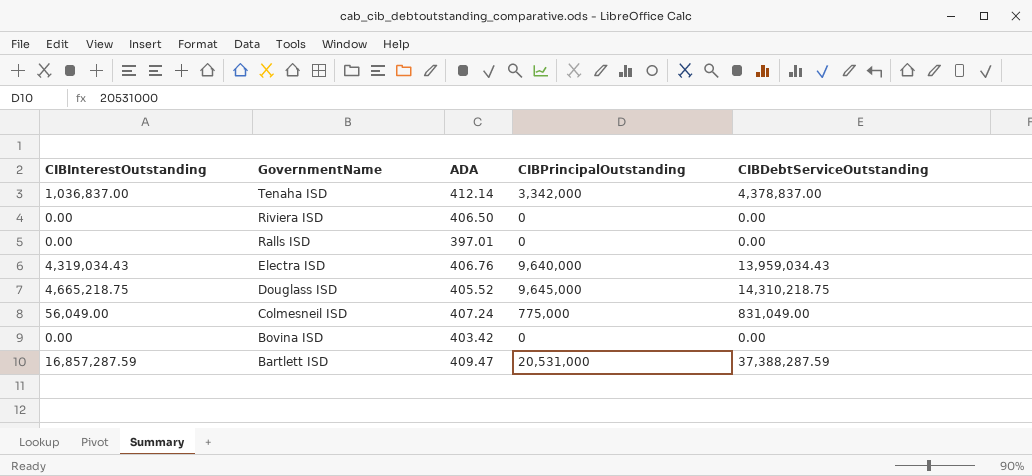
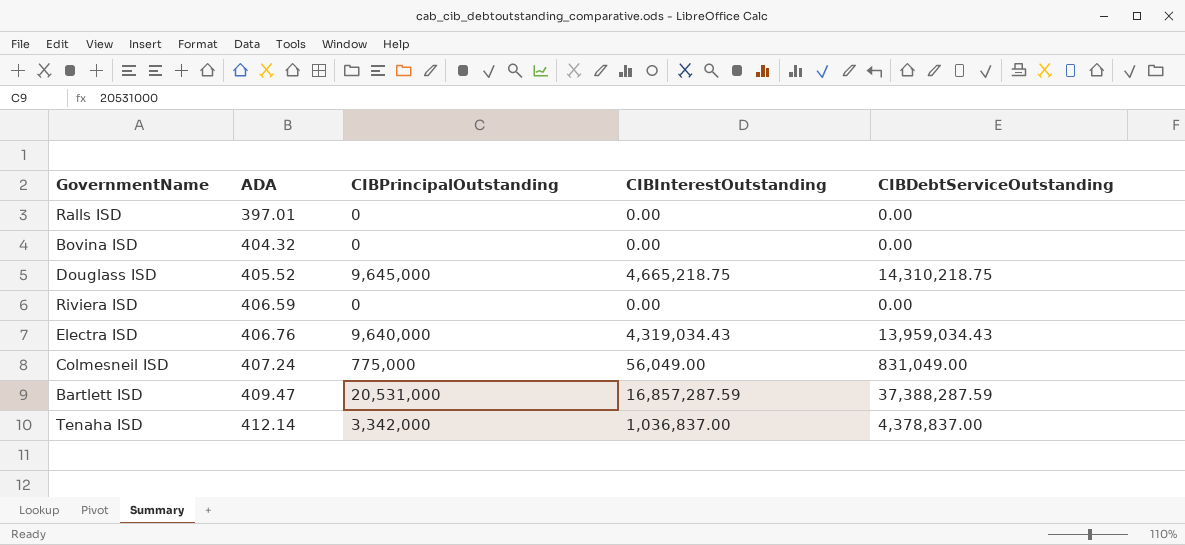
row order: GovernmentName descending -> ADA ascending
column CIBInterestOutstanding | position: 1 -> 4
Bovina ISD | ADA: 403.42 -> 404.32
Riviera ISD | ADA: 406.50 -> 406.59

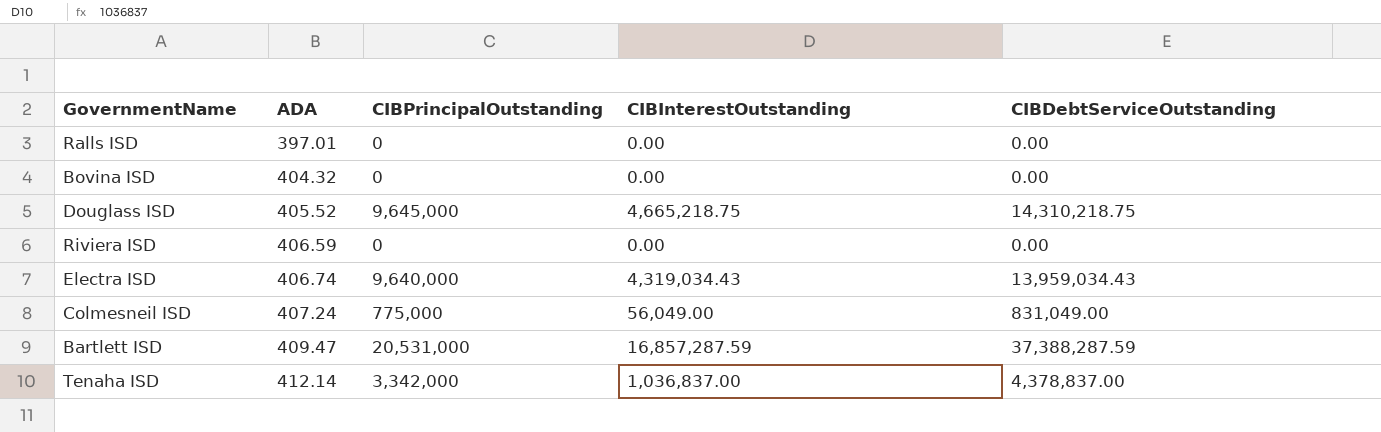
Electra ISD | ADA: 406.76 -> 406.74

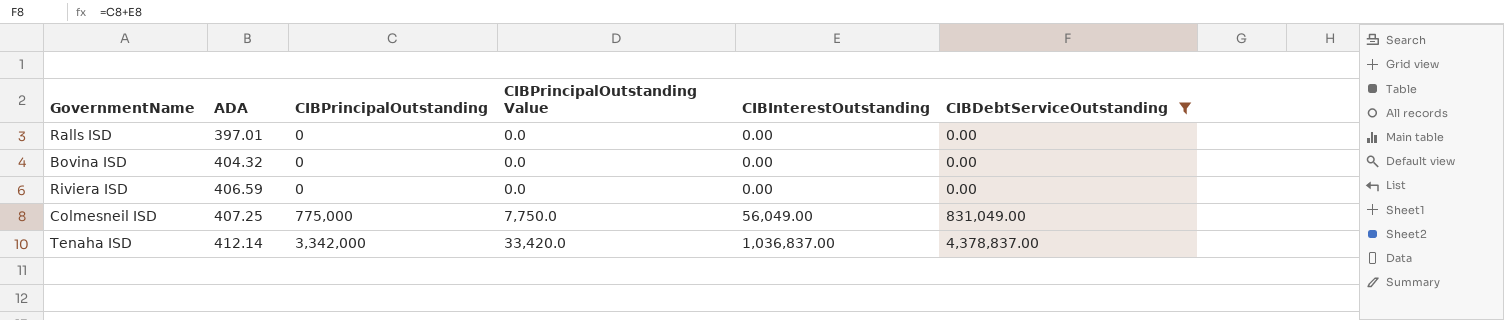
filter: none -> CIBDebtServiceOutstanding <= 4,378,837.00
column CIBPrincipalOutstanding Value | formula: none -> [CIBPrincipalOutstanding] * 0.01
Colmesneil ISD | ADA: 407.24 -> 407.25

